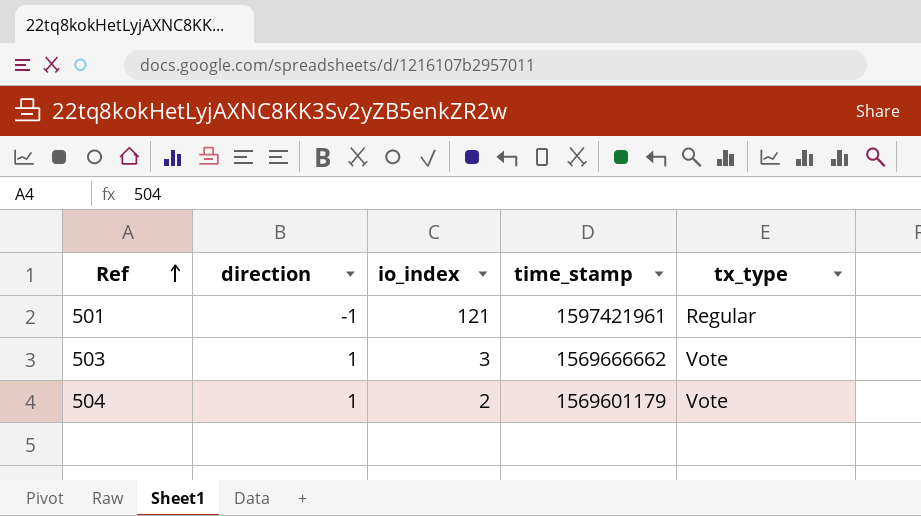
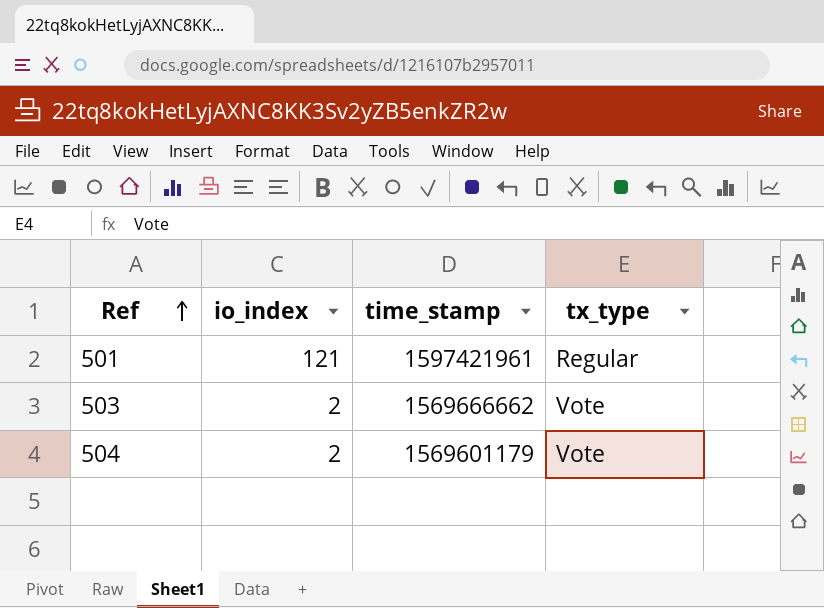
column direction | position: 2 -> none
503 | io_index: 3 -> 2

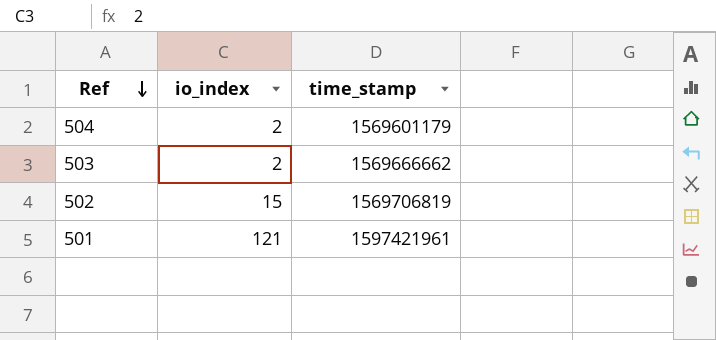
row order: Ref ascending -> Ref descending
column tx_type | position: 4 -> none
row 502: none -> 15 | 1569706819

